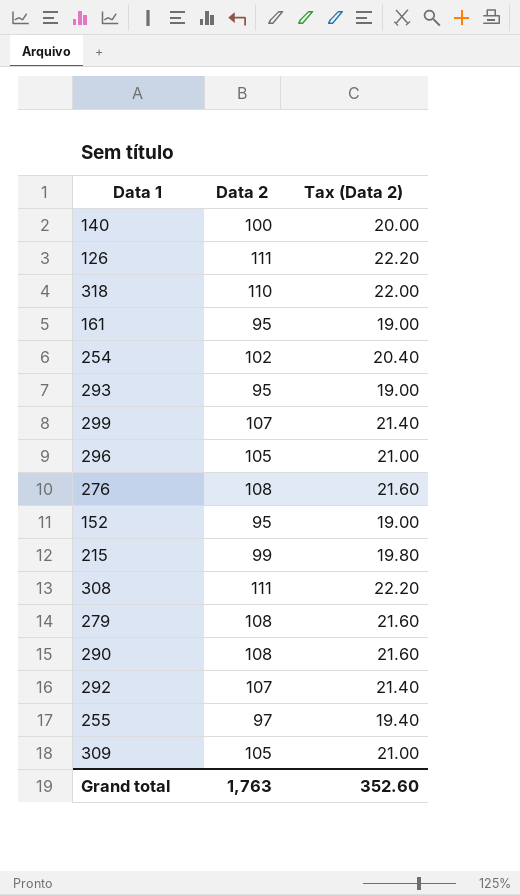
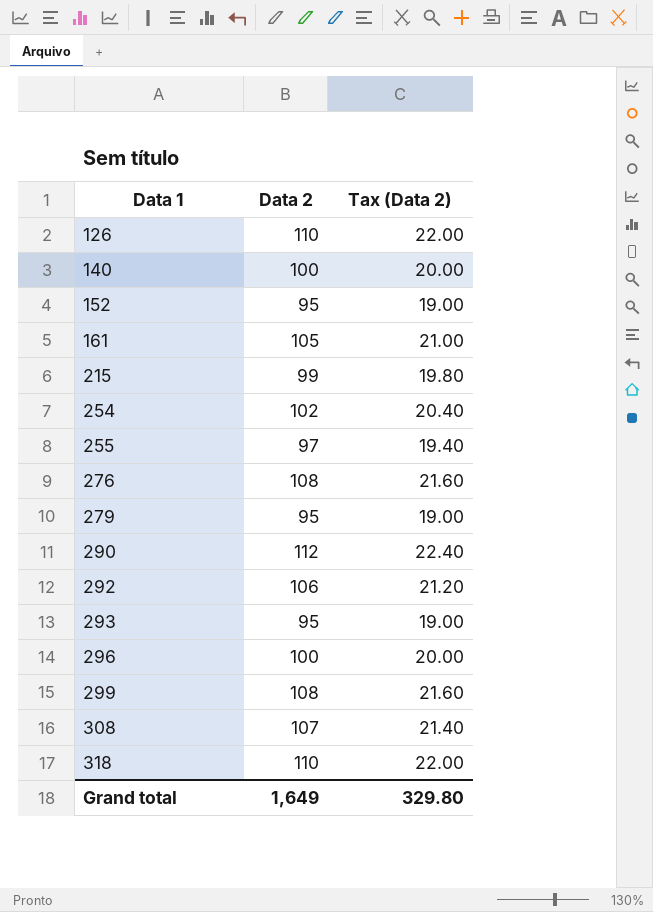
row order: none -> Data 1 ascending
row 309: 105 | 21.00 -> none
126 | Data 2: 111 -> 110
126 | Tax (Data 2): 22.20 -> 22.00
161 | Data 2: 95 -> 105
161 | Tax (Data 2): 19.00 -> 21.00
279 | Data 2: 108 -> 95
279 | Tax (Data 2): 21.60 -> 19.00
290 | Data 2: 108 -> 112
290 | Tax (Data 2): 21.60 -> 22.40
292 | Data 2: 107 -> 106
292 | Tax (Data 2): 21.40 -> 21.20
296 | Data 2: 105 -> 100
296 | Tax (Data 2): 21.00 -> 20.00
299 | Data 2: 107 -> 108
299 | Tax (Data 2): 21.40 -> 21.60
308 | Data 2: 111 -> 107
308 | Tax (Data 2): 22.20 -> 21.40
Grand total | Data 2: 1,763 -> 1,649
Grand total | Tax (Data 2): 352.60 -> 329.80

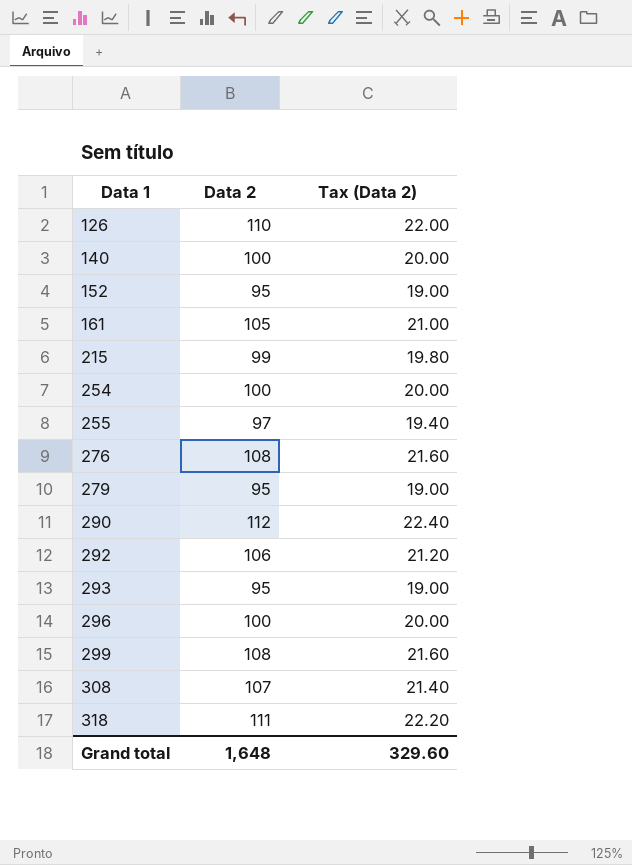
254 | Data 2: 102 -> 100
254 | Tax (Data 2): 20.40 -> 20.00
318 | Data 2: 110 -> 111
318 | Tax (Data 2): 22.00 -> 22.20
Grand total | Data 2: 1,649 -> 1,648
Grand total | Tax (Data 2): 329.80 -> 329.60

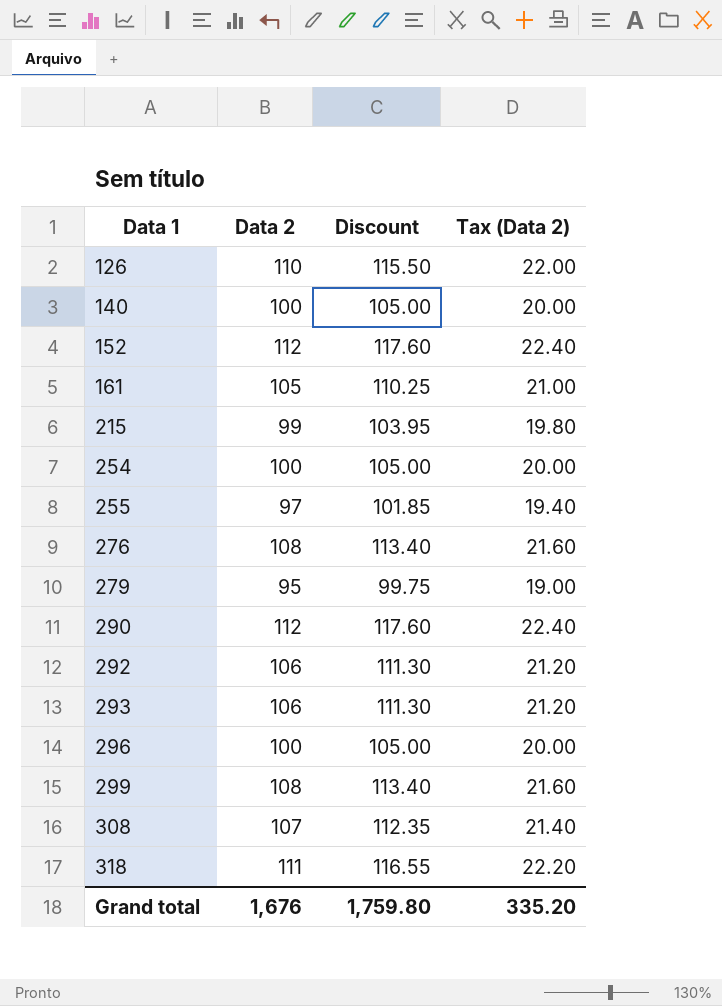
column Discount | formula: none -> [Data 2] * 1.05
152 | Data 2: 95 -> 112
152 | Tax (Data 2): 19.00 -> 22.40
293 | Data 2: 95 -> 106
293 | Tax (Data 2): 19.00 -> 21.20
Grand total | Data 2: 1,648 -> 1,676
Grand total | Tax (Data 2): 329.60 -> 335.20

